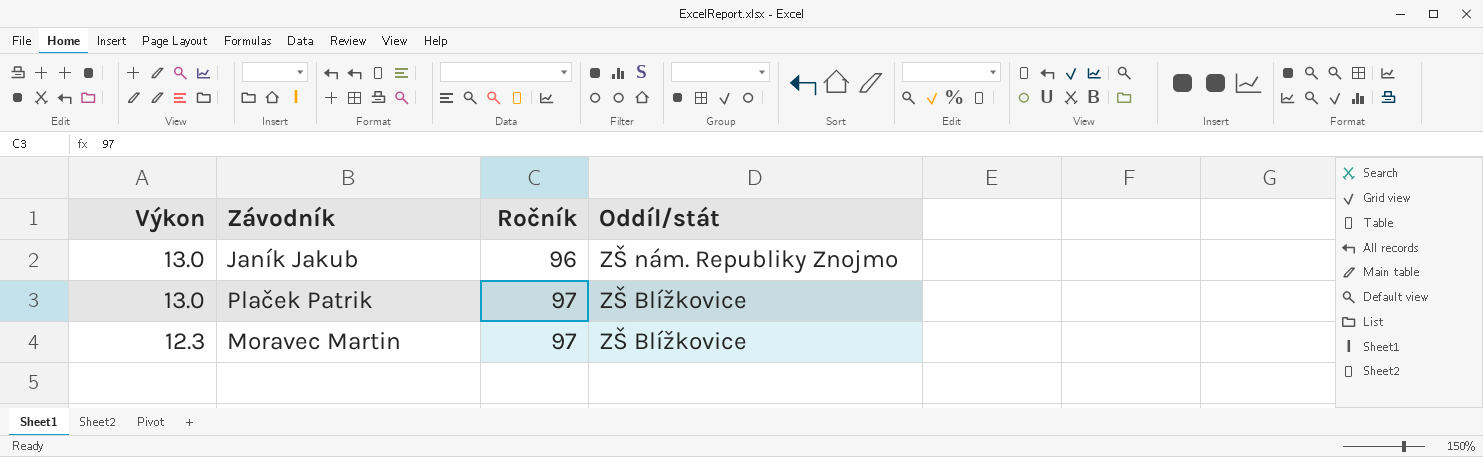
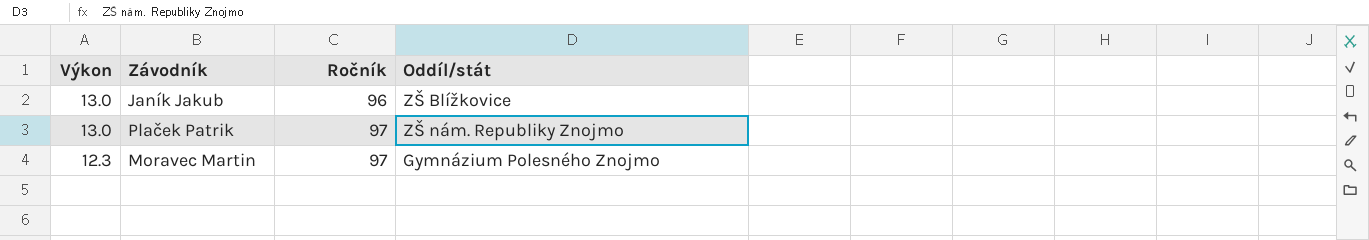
Janík Jakub | Oddíl/stát: ZŠ nám. Republiky Znojmo -> ZŠ Blížkovice
Plaček Patrik | Oddíl/stát: ZŠ Blížkovice -> ZŠ nám. Republiky Znojmo
Moravec Martin | Oddíl/stát: ZŠ Blížkovice -> Gymnázium Polesného Znojmo

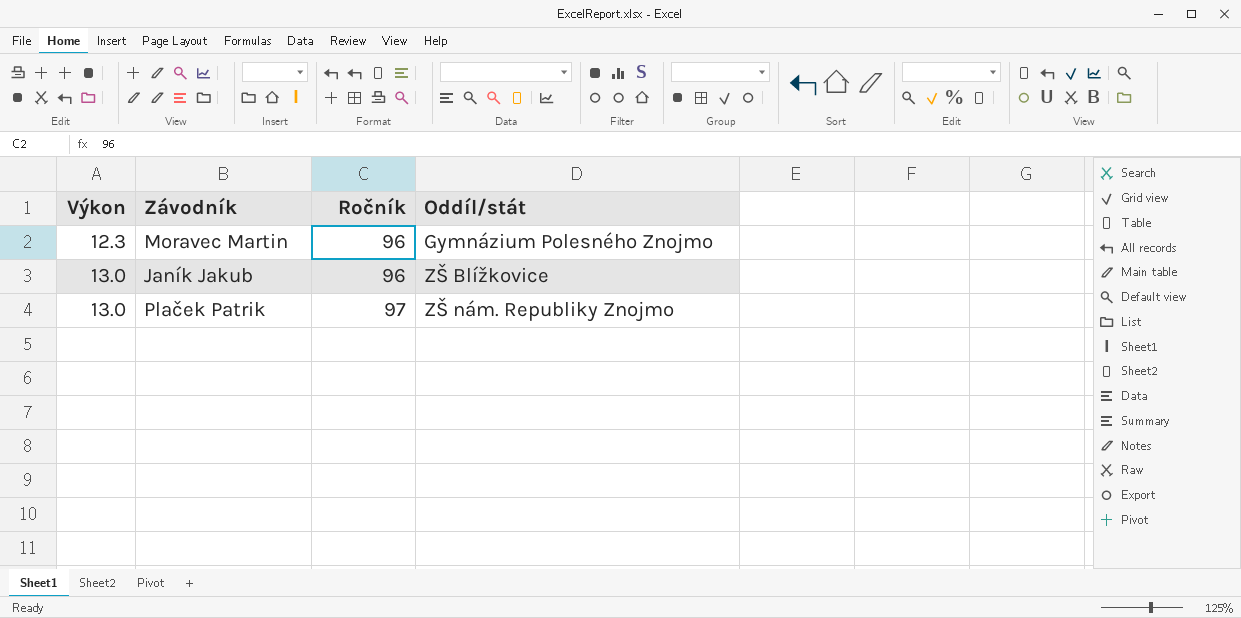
row order: Výkon descending -> Výkon ascending
Moravec Martin | Ročník: 97 -> 96

